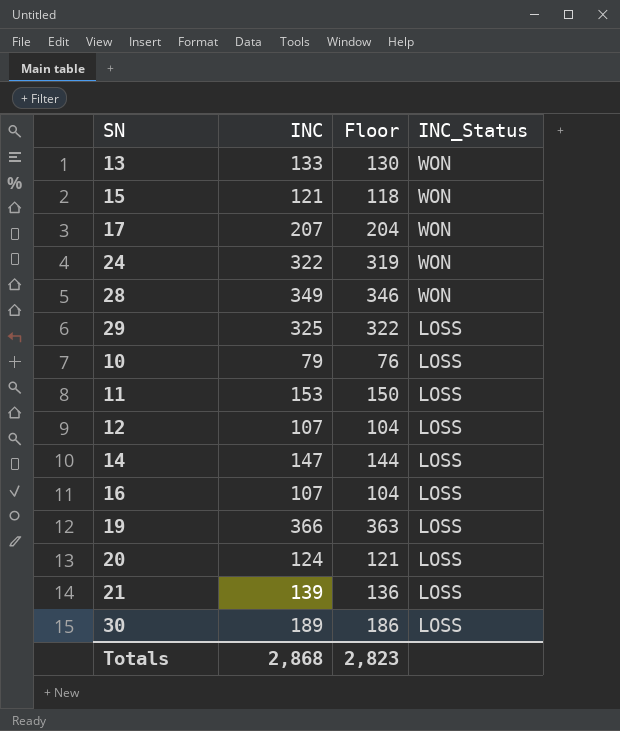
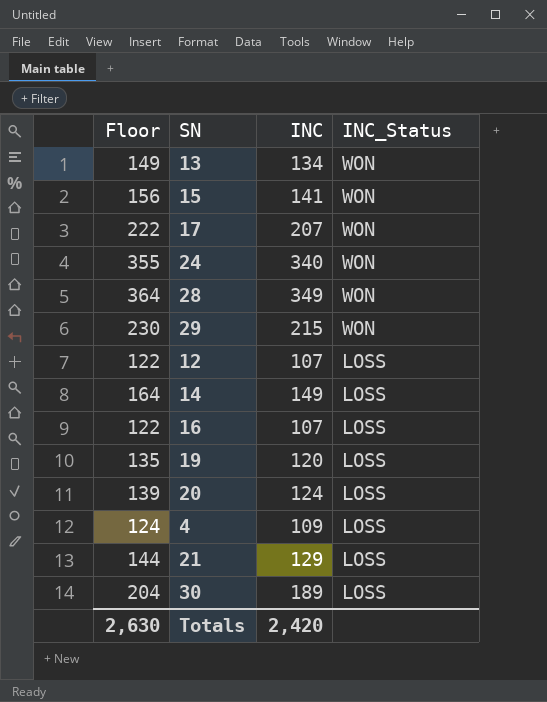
column Floor | formula: [INC] - 3 -> [INC] + 15
column Floor | position: 3 -> 1
row 10: 79 | 76 | LOSS -> none
row 11: 153 | 150 | LOSS -> none
13 | INC: 133 -> 134
15 | INC: 121 -> 141
24 | INC: 322 -> 340
29 | INC: 325 -> 215
29 | INC_Status: LOSS -> WON
14 | INC: 147 -> 149
19 | INC: 366 -> 120
row 4: none -> 124 | 109 | LOSS
21 | INC: 139 -> 129
Totals | Floor: 2,823 -> 2,630
Totals | INC: 2,868 -> 2,420

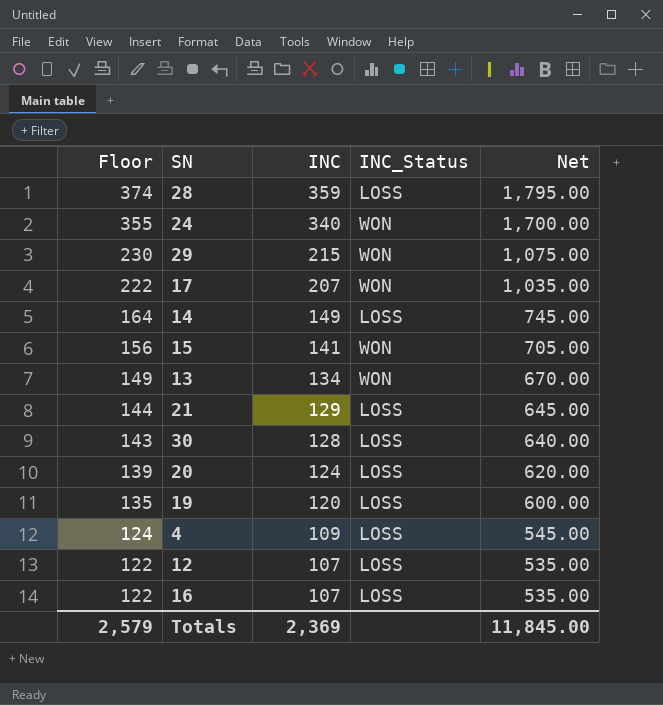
row order: INC_Status descending -> Floor descending
column Net | formula: none -> [INC] * 5
28 | Floor: 364 -> 374
28 | INC: 349 -> 359
28 | INC_Status: WON -> LOSS
30 | Floor: 204 -> 143
30 | INC: 189 -> 128
Totals | Floor: 2,630 -> 2,579
Totals | INC: 2,420 -> 2,369

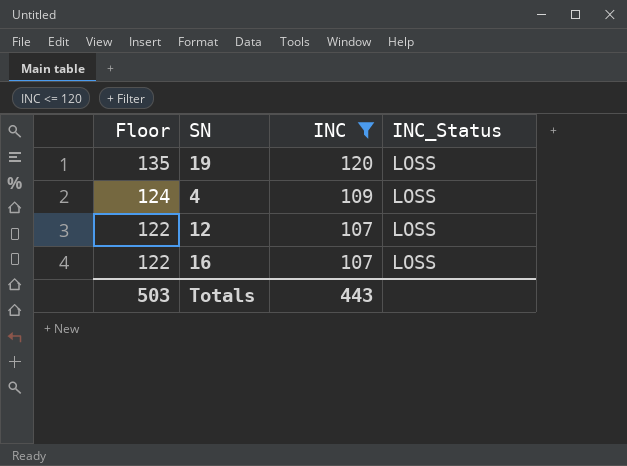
filter: none -> INC <= 120
column Net | formula: [INC] * 5 -> none
Totals | Floor: 2,579 -> 503
Totals | INC: 2,369 -> 443

